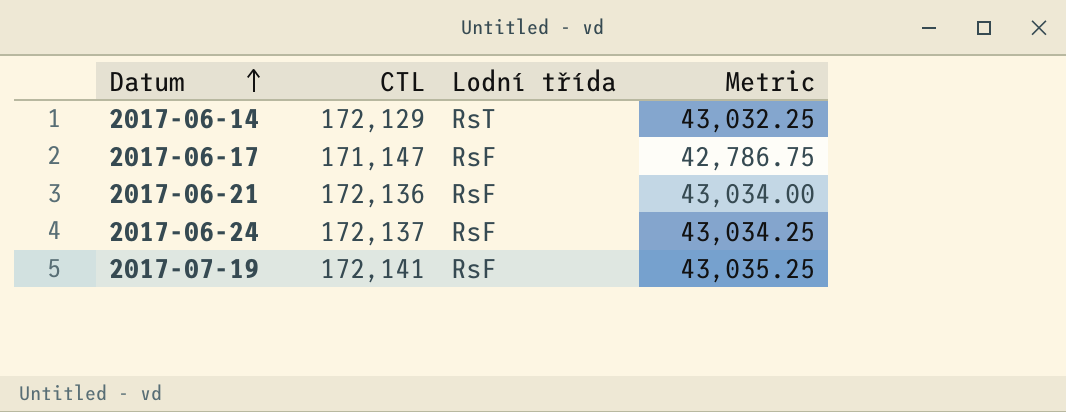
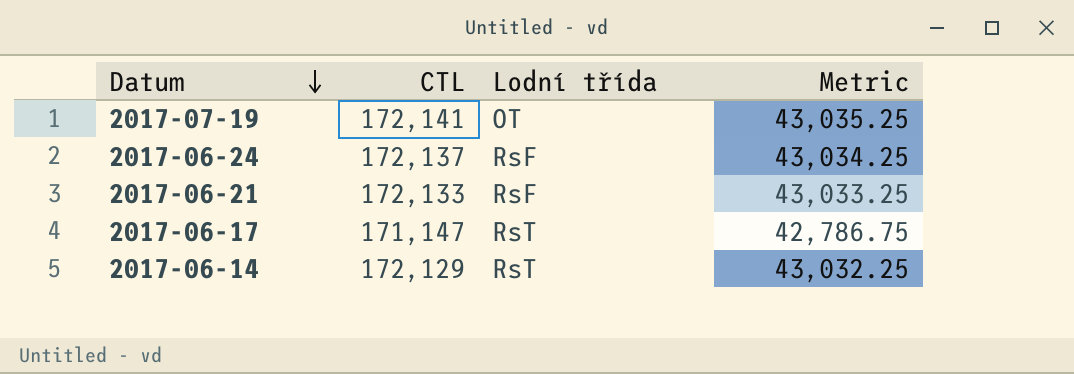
row order: Datum ascending -> Datum descending
2017-07-19 | Lodní třída: RsF -> OT
2017-06-21 | CTL: 172,136 -> 172,133
2017-06-21 | Metric: 43,034.00 -> 43,033.25
2017-06-17 | Lodní třída: RsF -> RsT

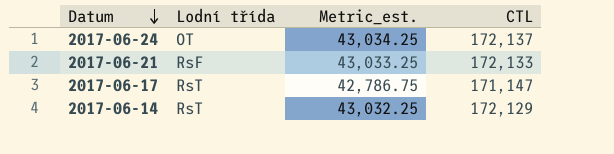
column name: Metric -> Metric_est.
column CTL | position: 2 -> 4
row 2017-07-19: 172,141 | OT | 43,035.25 -> none
2017-06-24 | Lodní třída: RsF -> OT

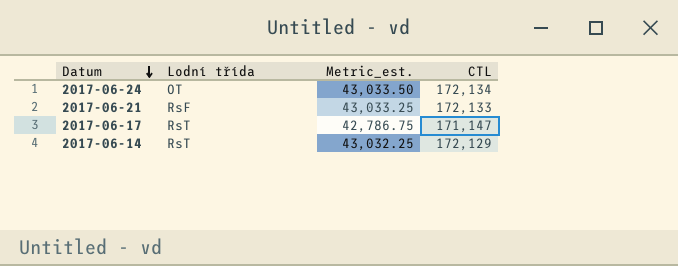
2017-06-24 | Metric_est.: 43,034.25 -> 43,033.50
2017-06-24 | CTL: 172,137 -> 172,134

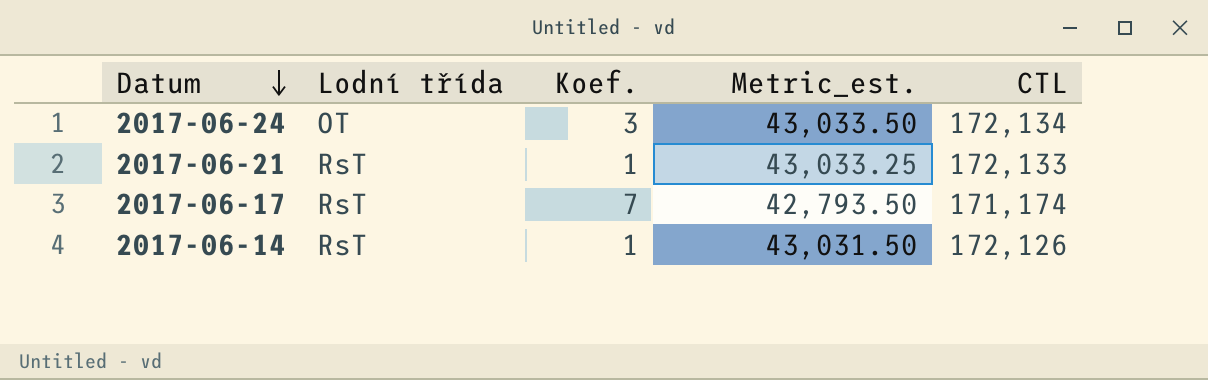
column Koef. | position: none -> 3
2017-06-21 | Lodní třída: RsF -> RsT
2017-06-17 | Metric_est.: 42,786.75 -> 42,793.50
2017-06-17 | CTL: 171,147 -> 171,174
2017-06-14 | Metric_est.: 43,032.25 -> 43,031.50
2017-06-14 | CTL: 172,129 -> 172,126

